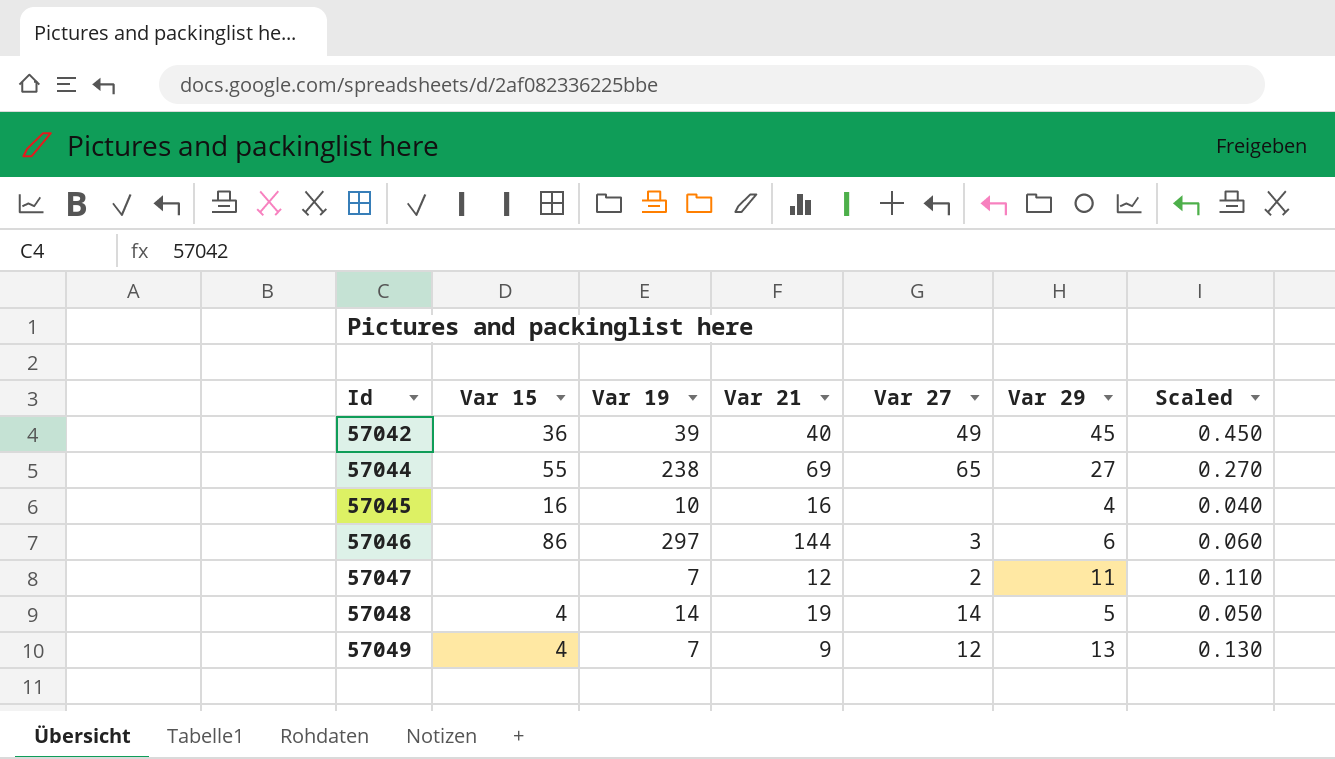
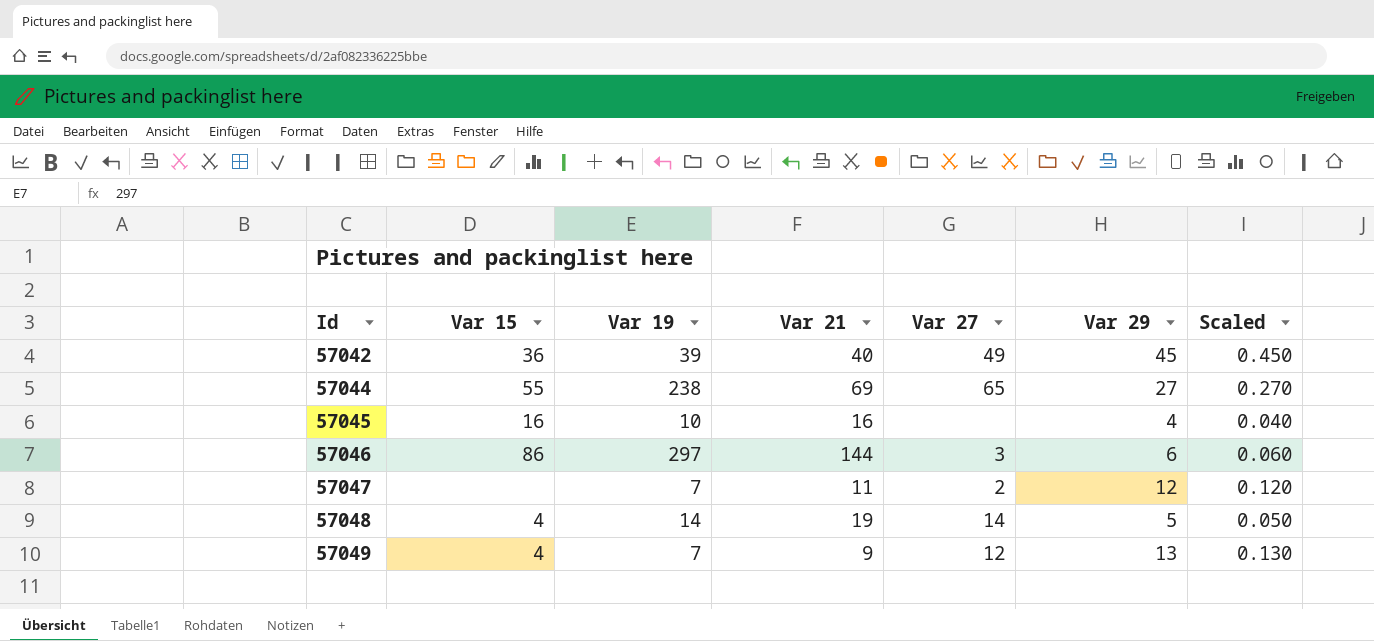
57047 | Var 21: 12 -> 11
57047 | Var 29: 11 -> 12
57047 | Scaled: 0.110 -> 0.120

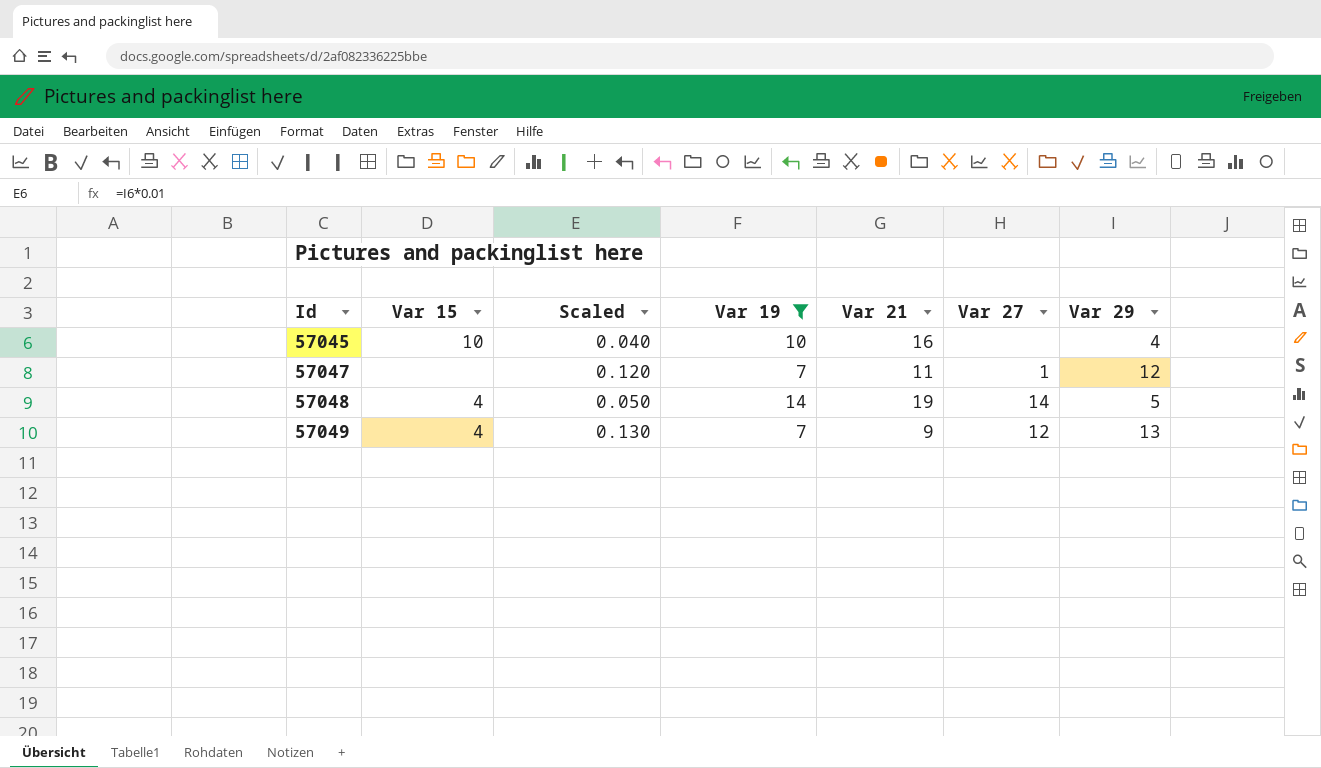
filter: none -> Var 19 <= 14
column Scaled | position: 7 -> 3
57045 | Var 15: 16 -> 10
57047 | Var 27: 2 -> 1

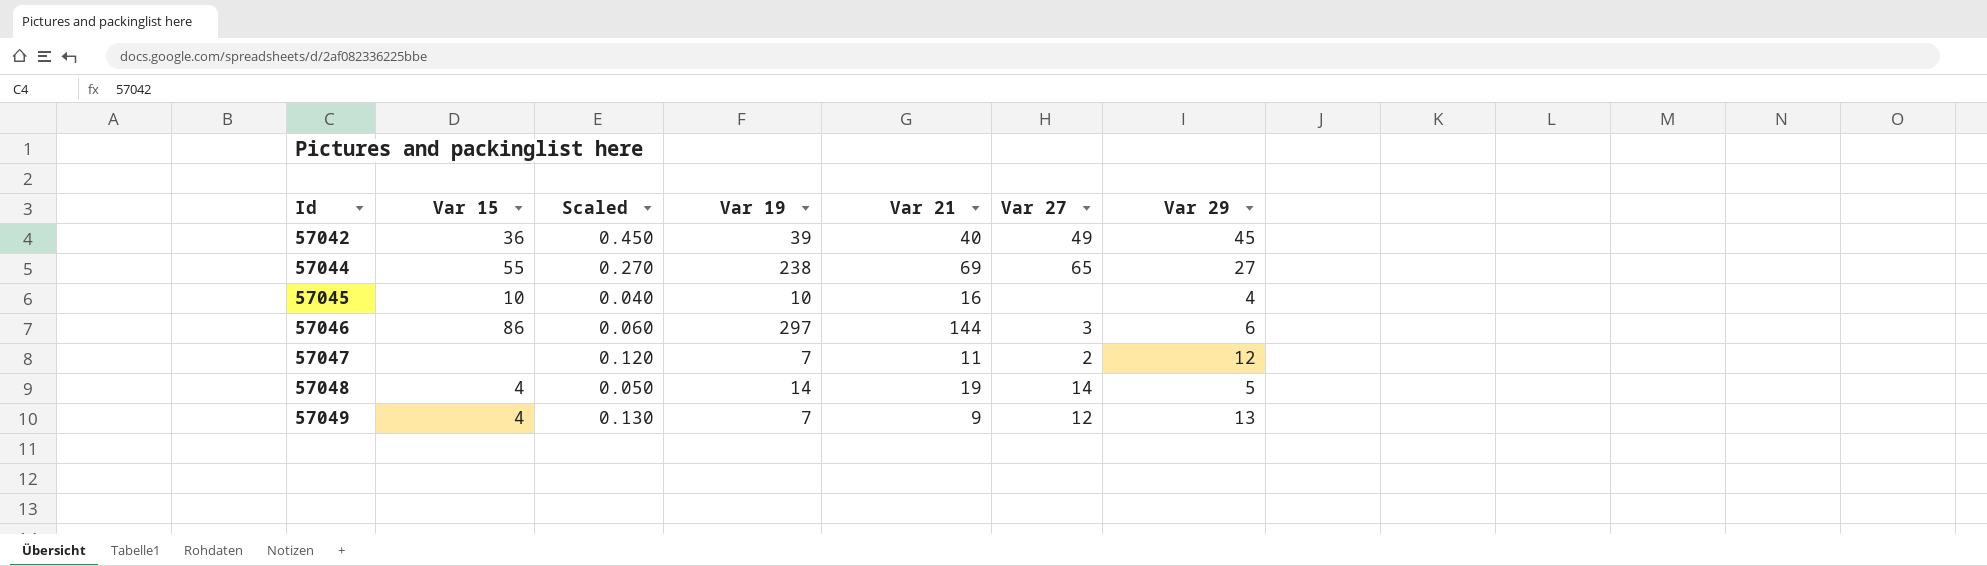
filter: Var 19 <= 14 -> none
57047 | Var 27: 1 -> 2

